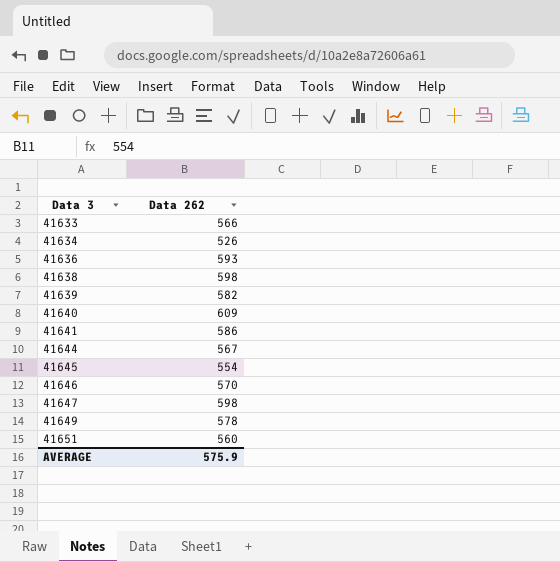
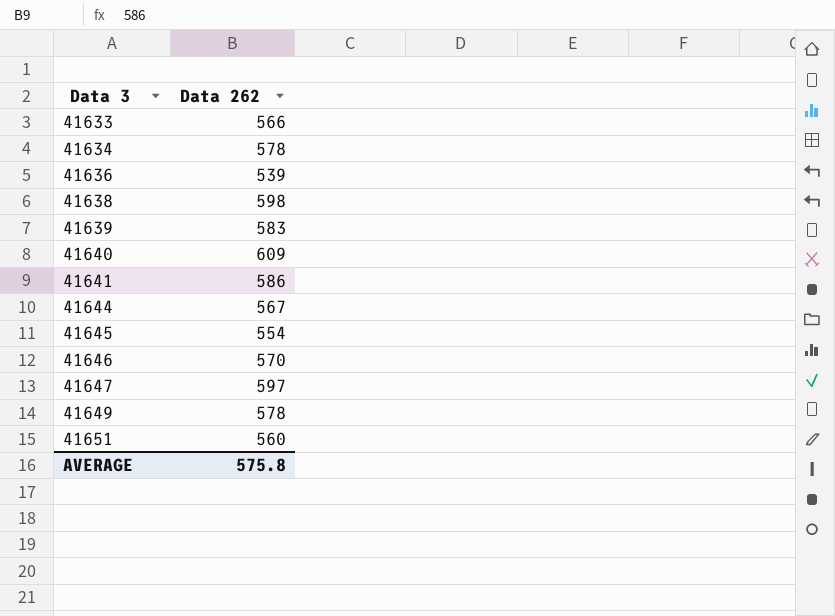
41634 | Data 262: 526 -> 578
41636 | Data 262: 593 -> 539
41639 | Data 262: 582 -> 583
41647 | Data 262: 598 -> 597
AVERAGE | Data 262: 575.9 -> 575.8

